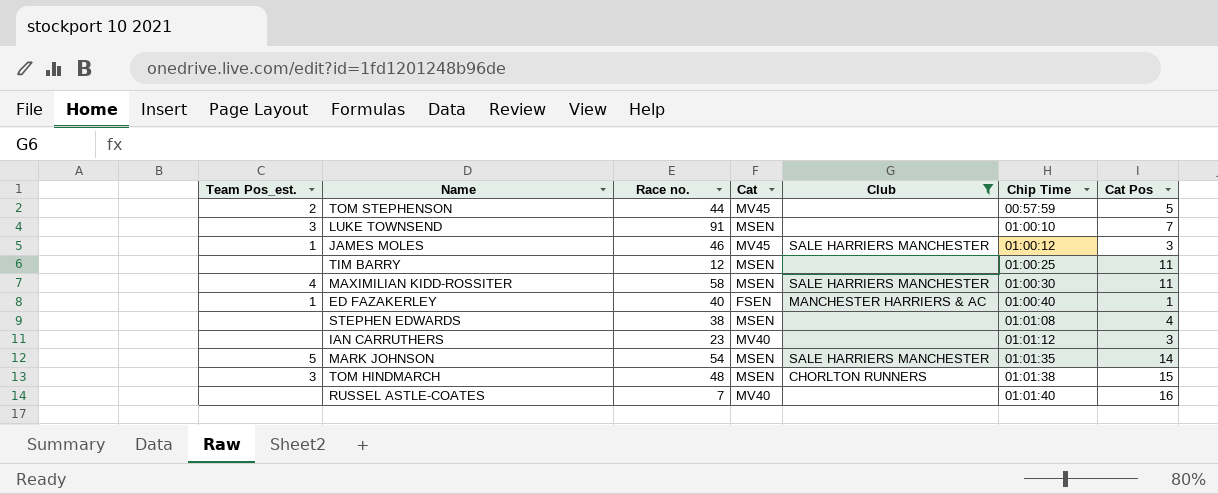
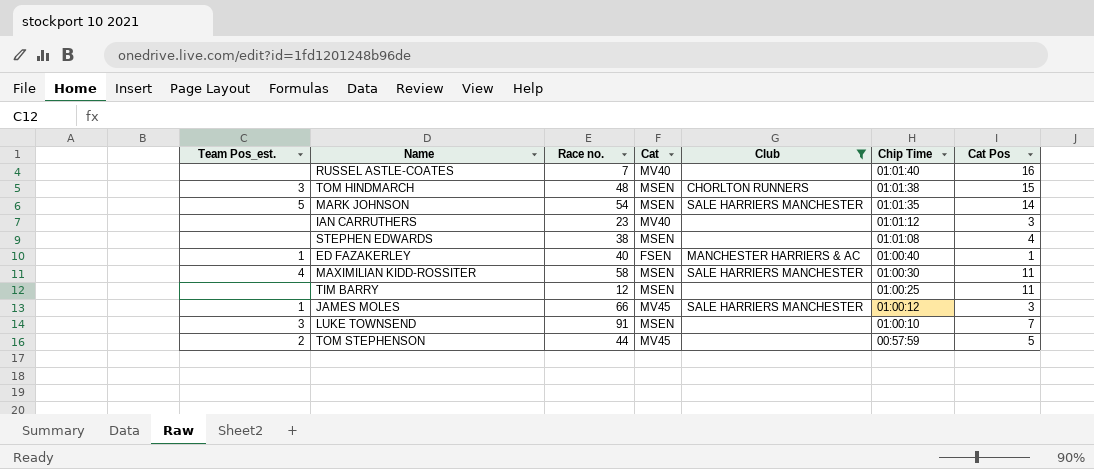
row order: Chip Time ascending -> Chip Time descending
JAMES MOLES | Race no.: 46 -> 66

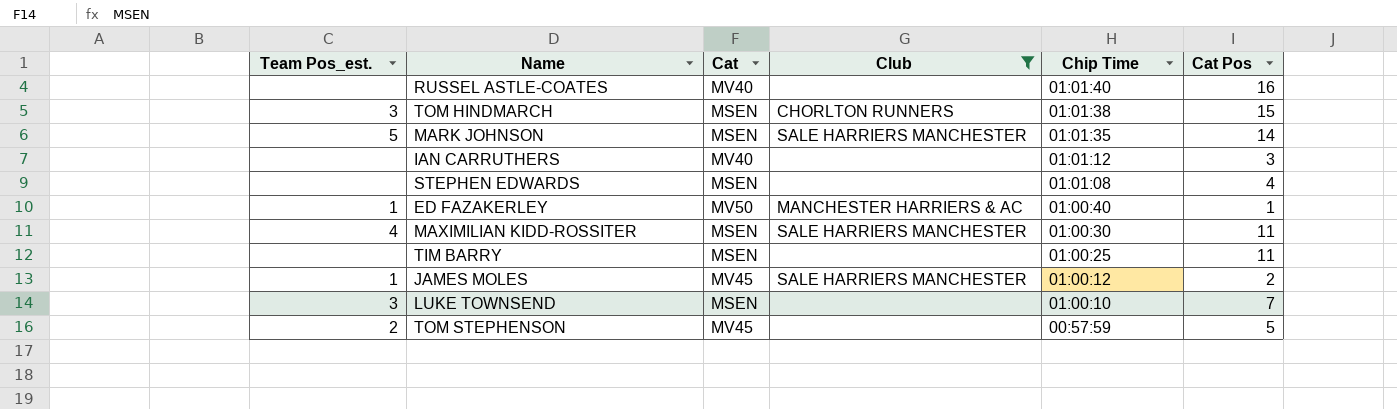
column Race no. | position: 3 -> none
ED FAZAKERLEY | Cat: FSEN -> MV50
JAMES MOLES | Cat Pos: 3 -> 2

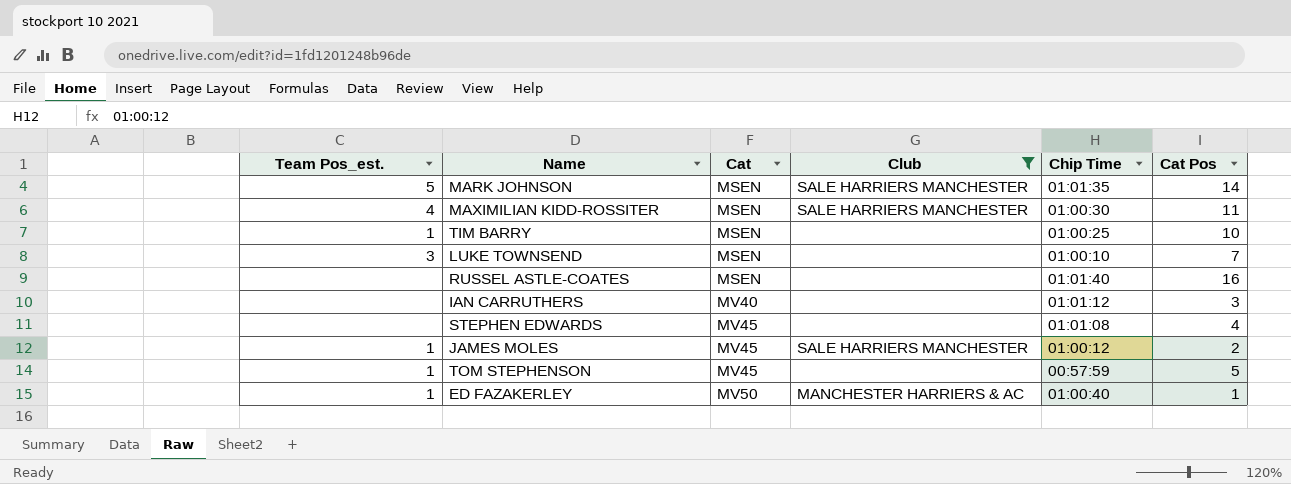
row order: Chip Time descending -> Cat ascending
row TOM HINDMARCH: 3 | MSEN | CHORLTON RUNNERS | 01:01:38 | 15 -> none
TIM BARRY | Team Pos_est.: none -> 1
TIM BARRY | Cat Pos: 11 -> 10
RUSSEL ASTLE-COATES | Cat: MV40 -> MSEN
STEPHEN EDWARDS | Cat: MSEN -> MV45
TOM STEPHENSON | Team Pos_est.: 2 -> 1

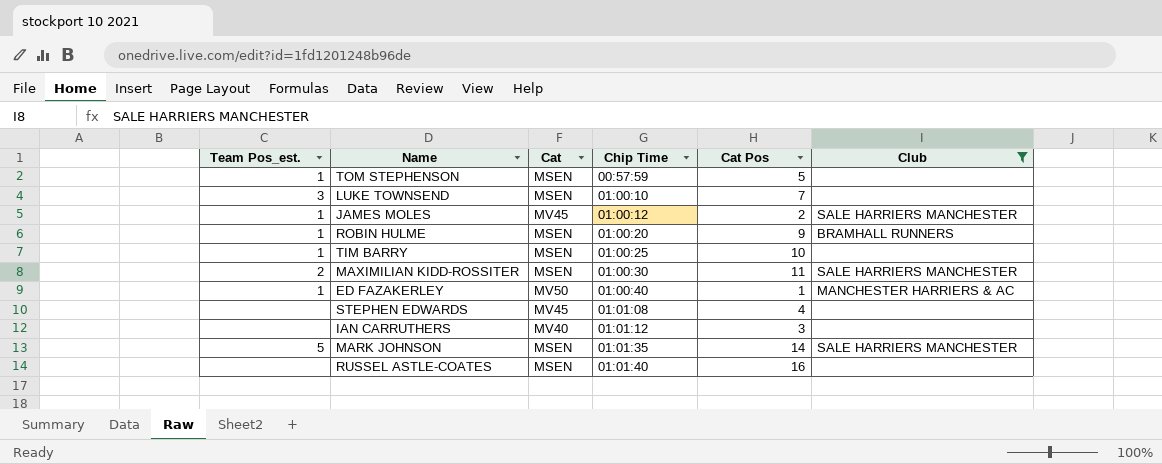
row order: Cat ascending -> Chip Time ascending
column Club | position: 4 -> 6
TOM STEPHENSON | Cat: MV45 -> MSEN
row ROBIN HULME: none -> 1 | MSEN | 01:00:20 | 9 | BRAMHALL RUNNERS
MAXIMILIAN KIDD-ROSSITER | Team Pos_est.: 4 -> 2

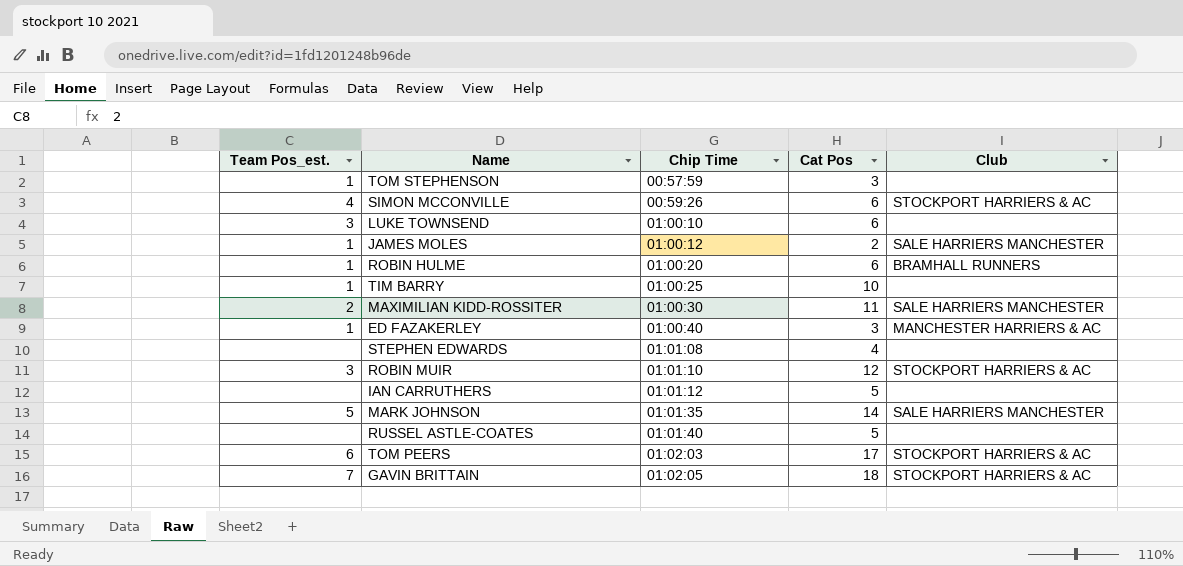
filter: Club != STOCKPORT HARRIERS & AC -> none
column Cat | position: 3 -> none
TOM STEPHENSON | Cat Pos: 5 -> 3
LUKE TOWNSEND | Cat Pos: 7 -> 6
ROBIN HULME | Cat Pos: 9 -> 6
ED FAZAKERLEY | Cat Pos: 1 -> 3
IAN CARRUTHERS | Cat Pos: 3 -> 5
RUSSEL ASTLE-COATES | Cat Pos: 16 -> 5

